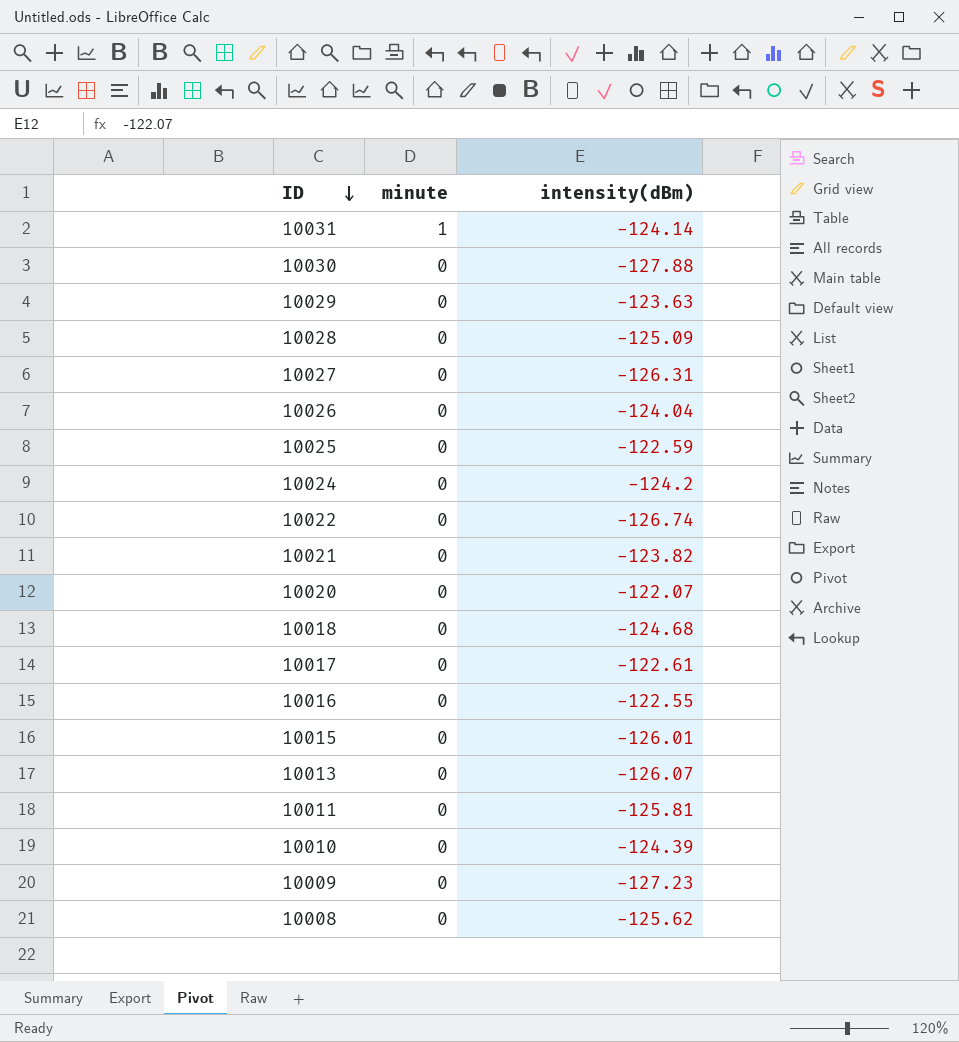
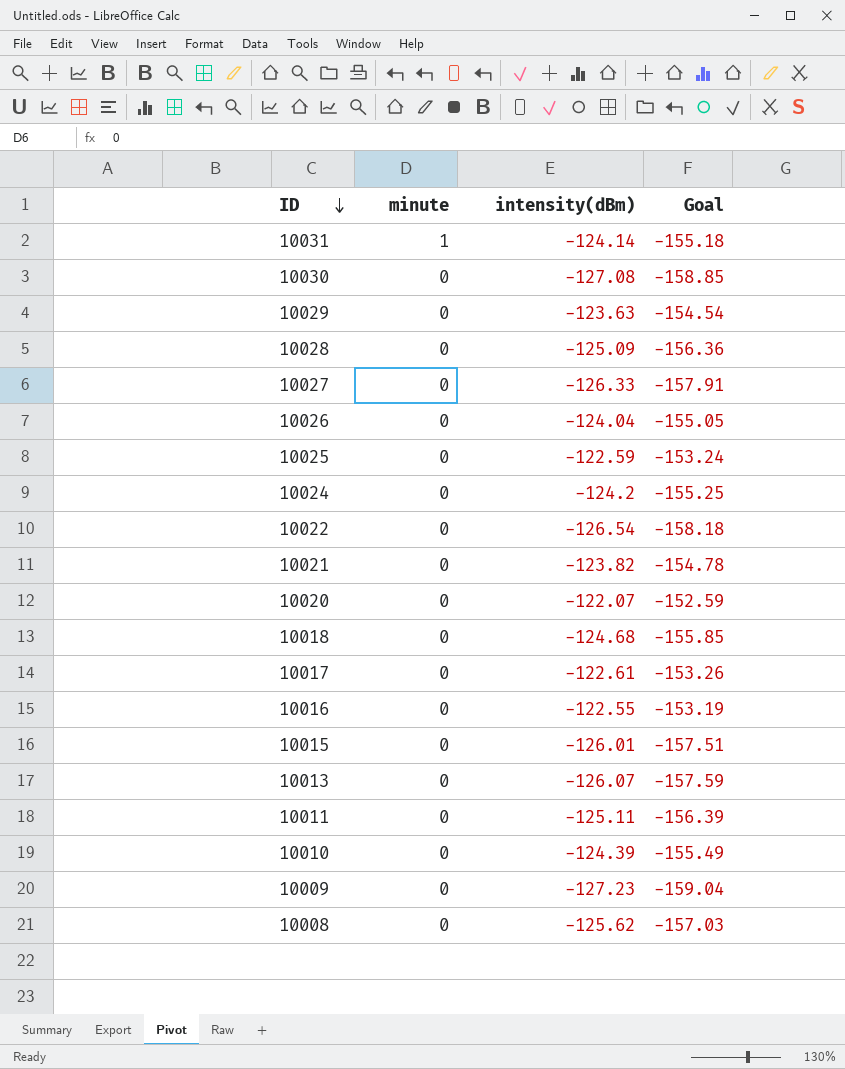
column Goal | formula: none -> [intensity(dBm)] * 1.25
10030 | intensity(dBm): -127.88 -> -127.08
10027 | intensity(dBm): -126.31 -> -126.33
10022 | intensity(dBm): -126.74 -> -126.54
10011 | intensity(dBm): -125.81 -> -125.11

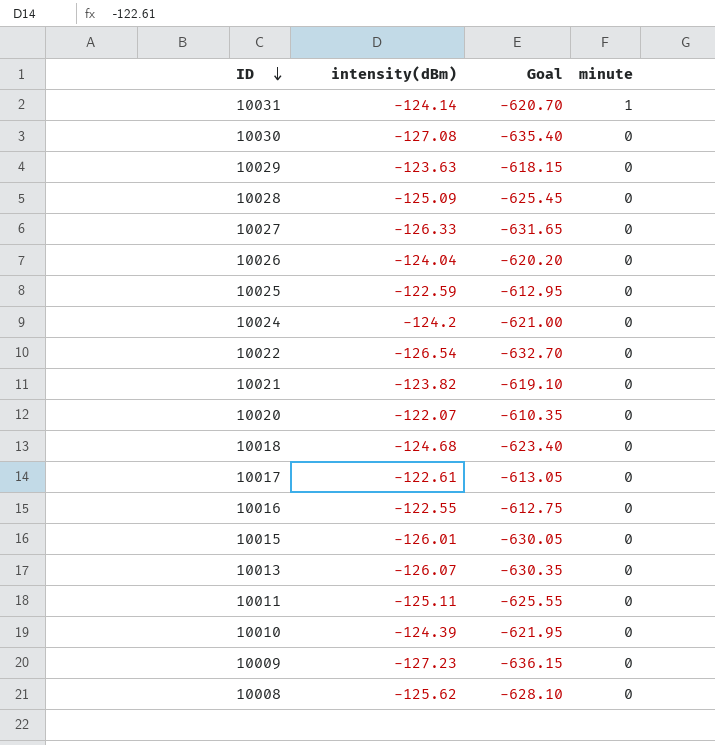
column Goal | formula: [intensity(dBm)] * 1.25 -> [intensity(dBm)] * 5
column minute | position: 2 -> 4

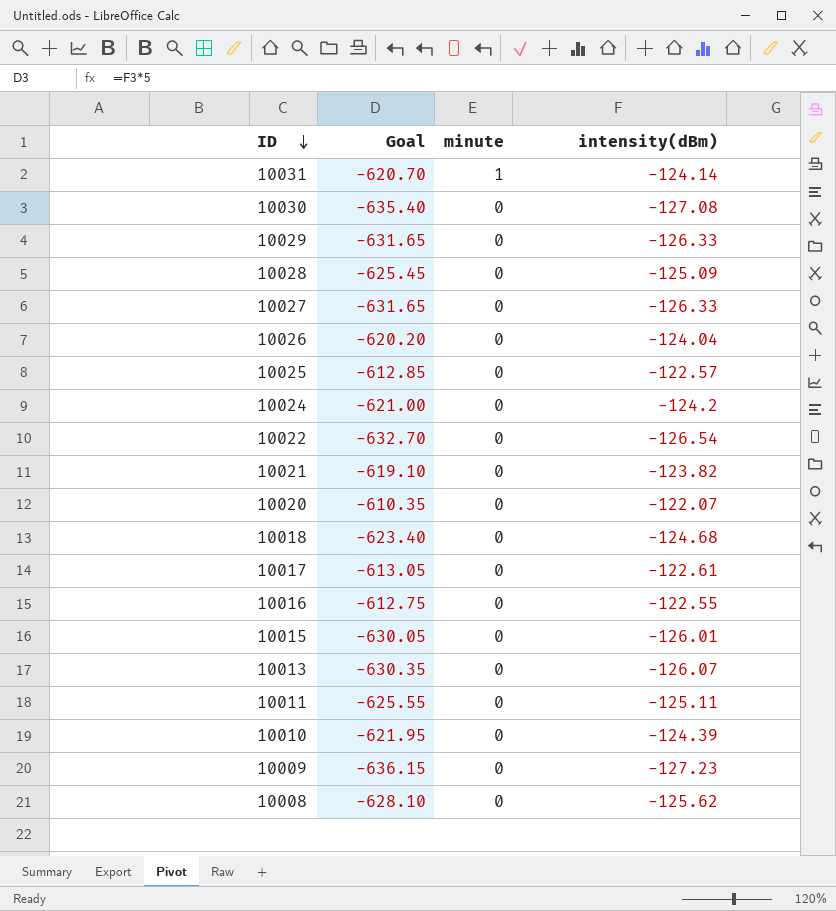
column intensity(dBm) | position: 2 -> 4
10029 | Goal: -618.15 -> -631.65
10029 | intensity(dBm): -123.63 -> -126.33
10025 | Goal: -612.95 -> -612.85
10025 | intensity(dBm): -122.59 -> -122.57

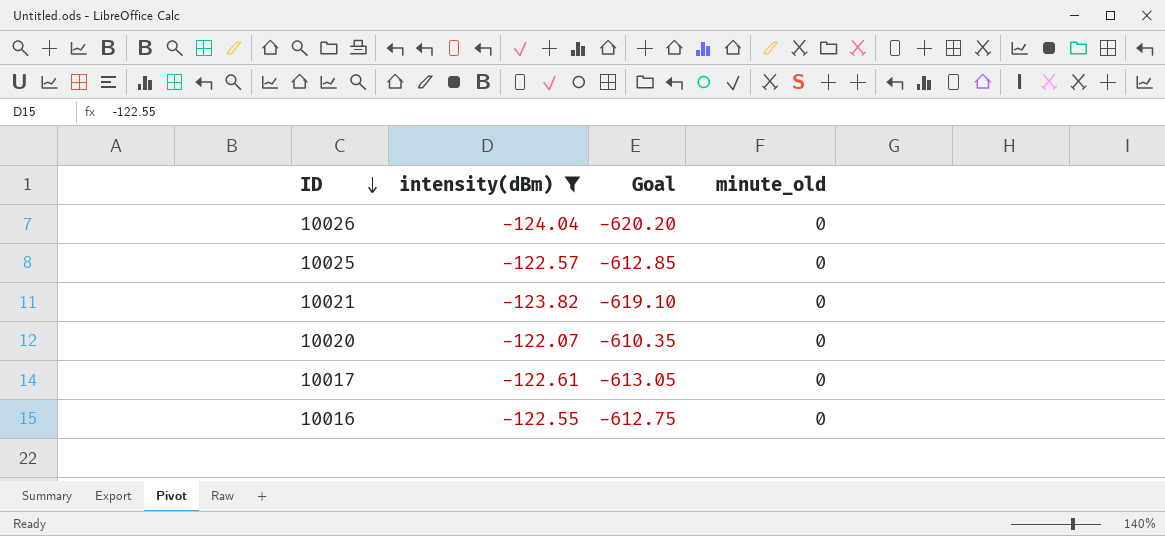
filter: none -> intensity(dBm) >= -124.04
column intensity(dBm) | position: 4 -> 2
column name: minute -> minute_old

